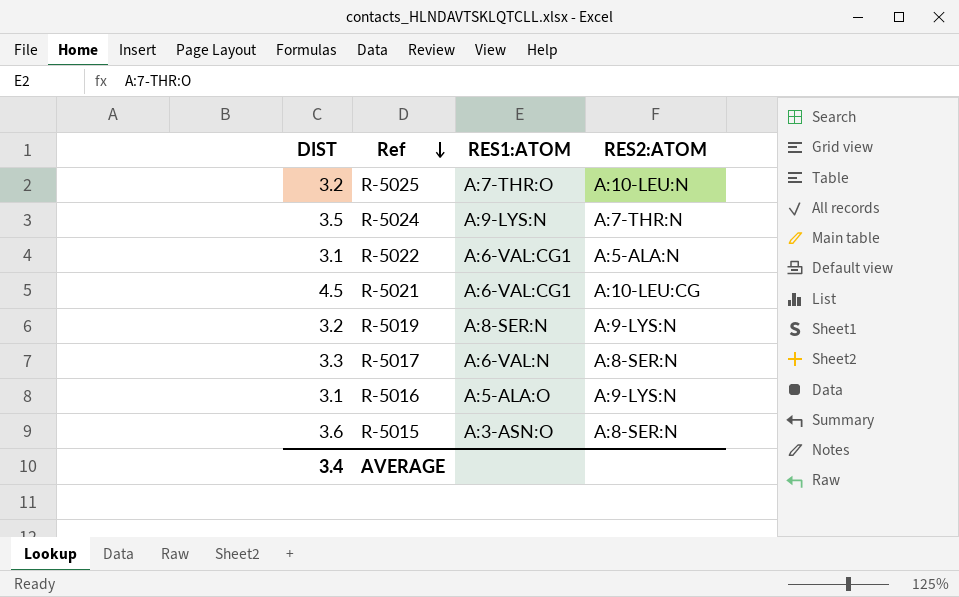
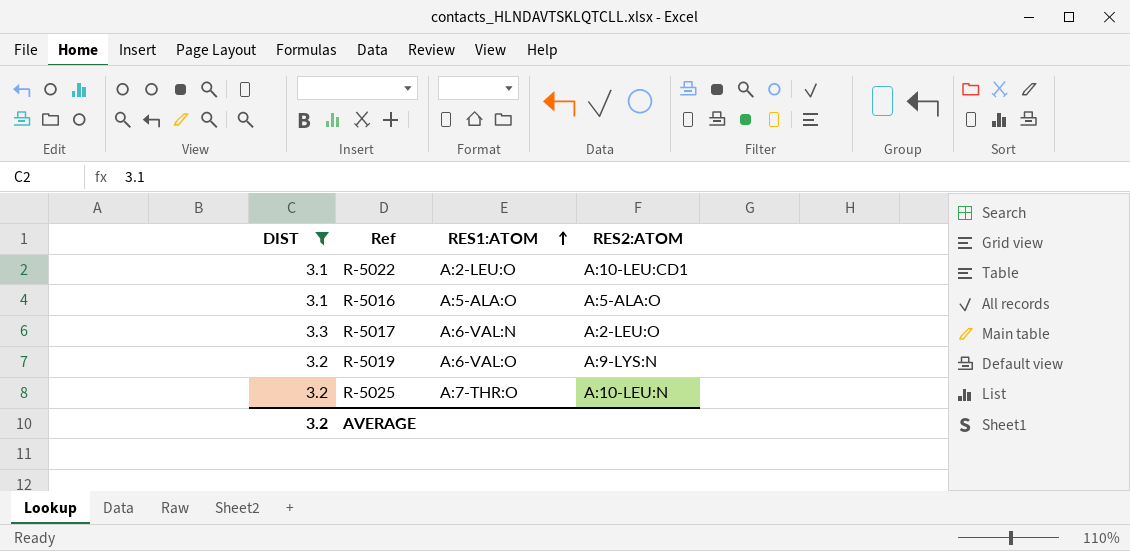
filter: none -> DIST <= 3.3
row order: Ref descending -> RES1:ATOM ascending
R-5022 | RES1:ATOM: A:6-VAL:CG1 -> A:2-LEU:O
R-5022 | RES2:ATOM: A:5-ALA:N -> A:10-LEU:CD1
R-5016 | RES2:ATOM: A:9-LYS:N -> A:5-ALA:O
R-5017 | RES2:ATOM: A:8-SER:N -> A:2-LEU:O
R-5019 | RES1:ATOM: A:8-SER:N -> A:6-VAL:O
AVERAGE | DIST: 3.4 -> 3.2

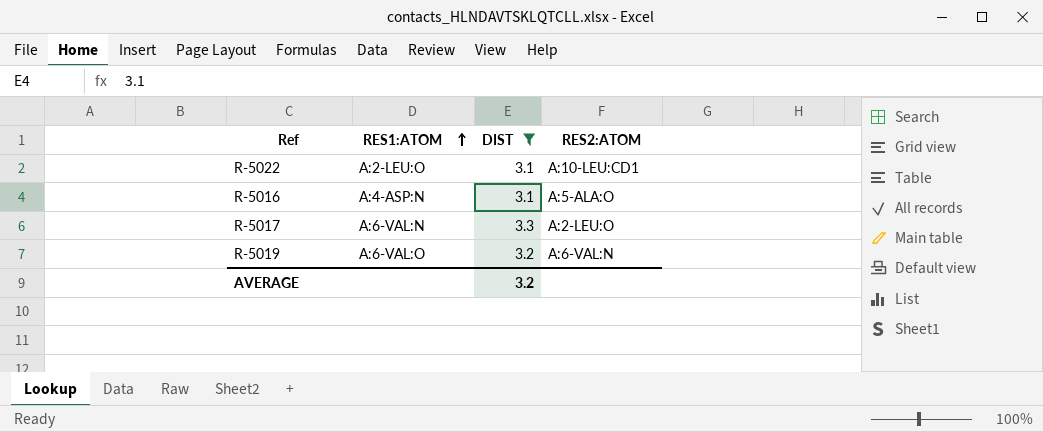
column DIST | position: 1 -> 3
row R-5025: 3.2 | A:7-THR:O | A:10-LEU:N -> none
R-5016 | RES1:ATOM: A:5-ALA:O -> A:4-ASP:N
R-5019 | RES2:ATOM: A:9-LYS:N -> A:6-VAL:N

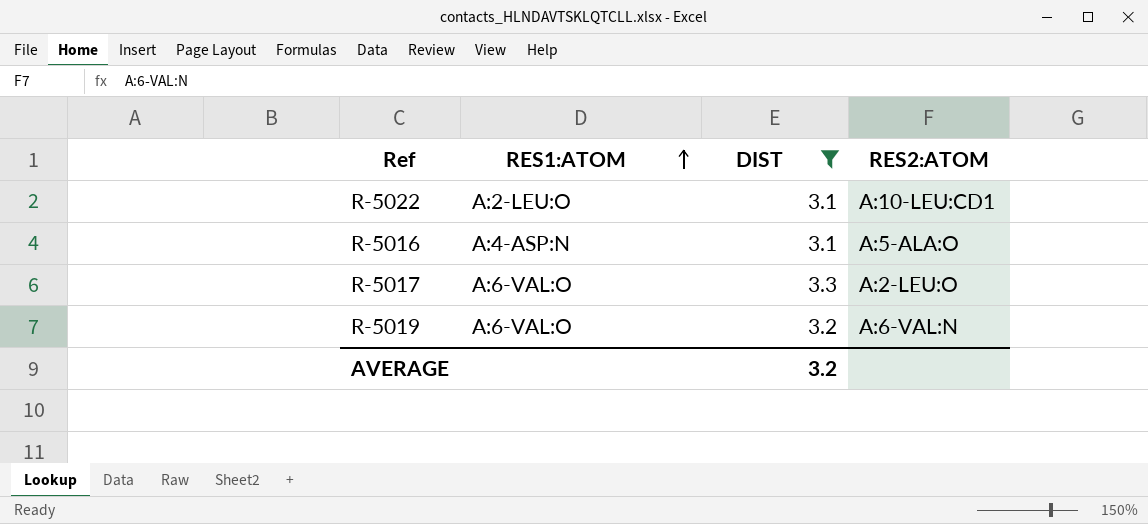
R-5017 | RES1:ATOM: A:6-VAL:N -> A:6-VAL:O

